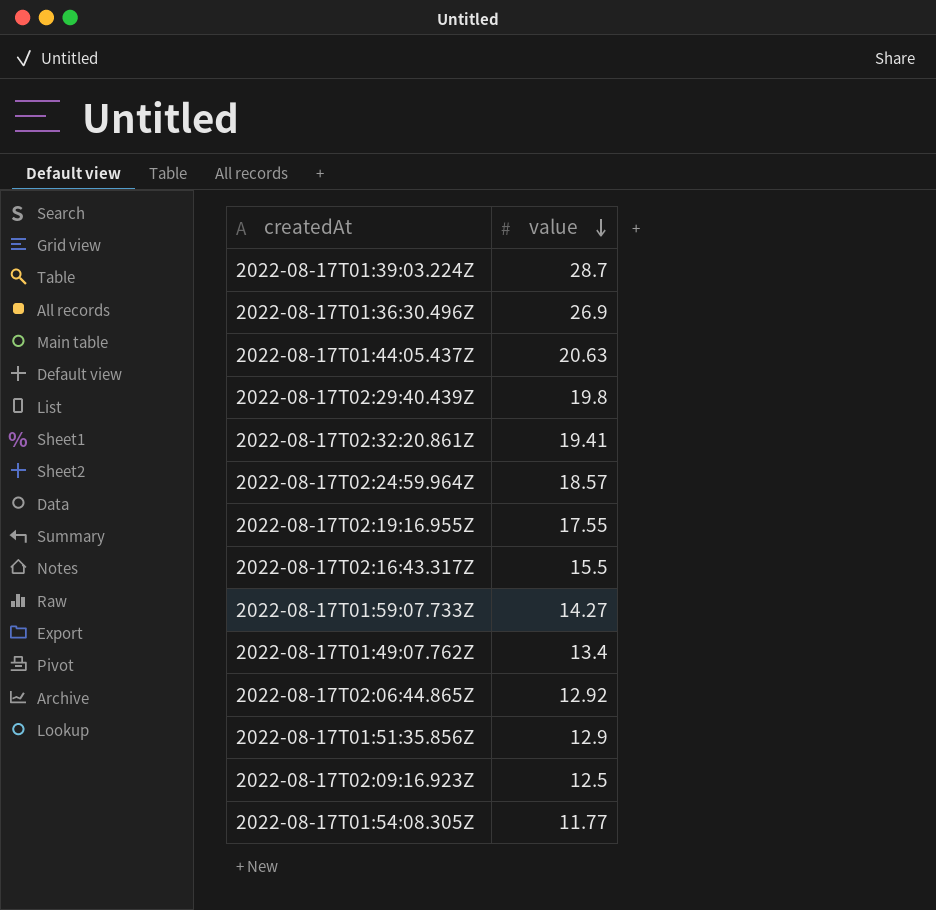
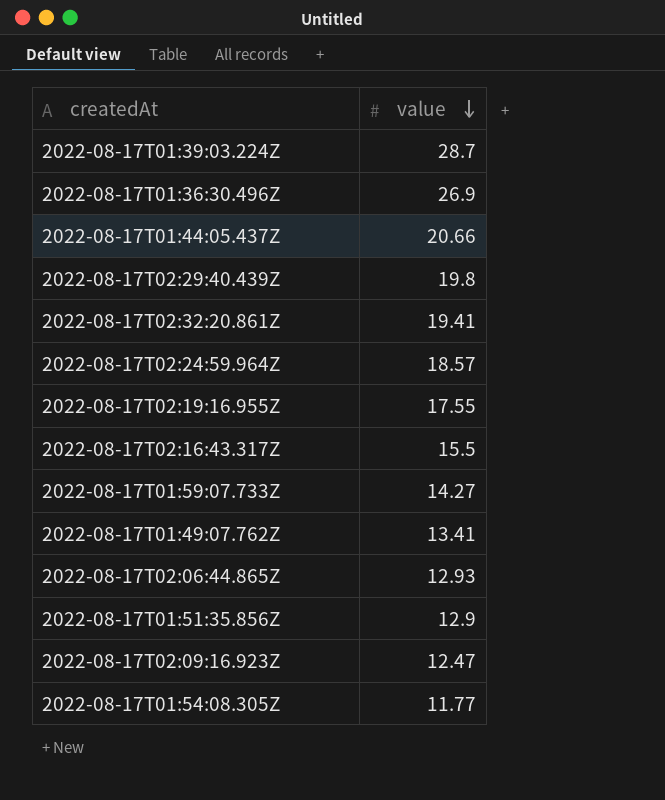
2022-08-17T01:44:05.437Z | value: 20.63 -> 20.66
2022-08-17T01:49:07.762Z | value: 13.4 -> 13.41
2022-08-17T02:06:44.865Z | value: 12.92 -> 12.93
2022-08-17T02:09:16.923Z | value: 12.5 -> 12.47

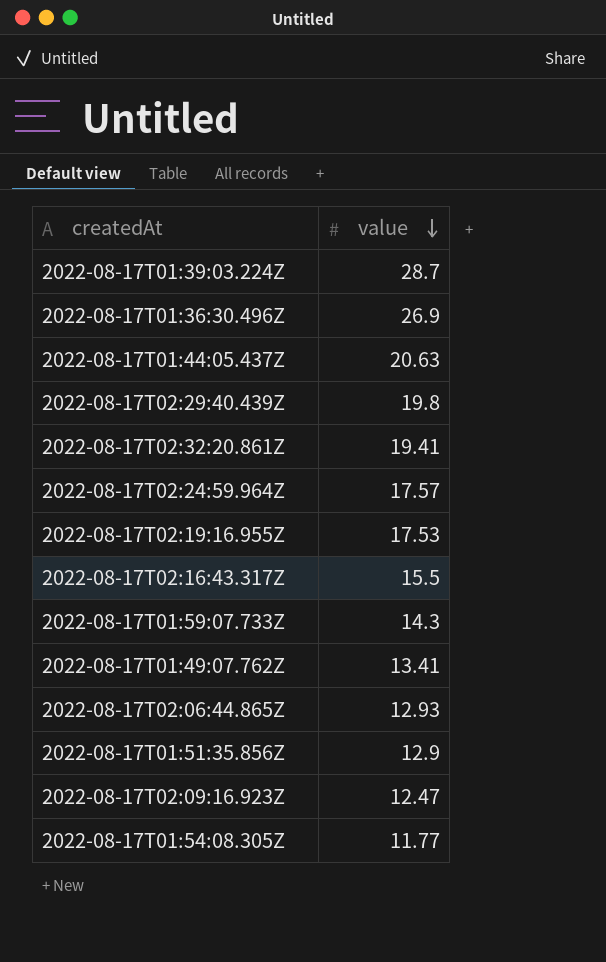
2022-08-17T01:44:05.437Z | value: 20.66 -> 20.63
2022-08-17T02:24:59.964Z | value: 18.57 -> 17.57
2022-08-17T02:19:16.955Z | value: 17.55 -> 17.53
2022-08-17T01:59:07.733Z | value: 14.27 -> 14.3

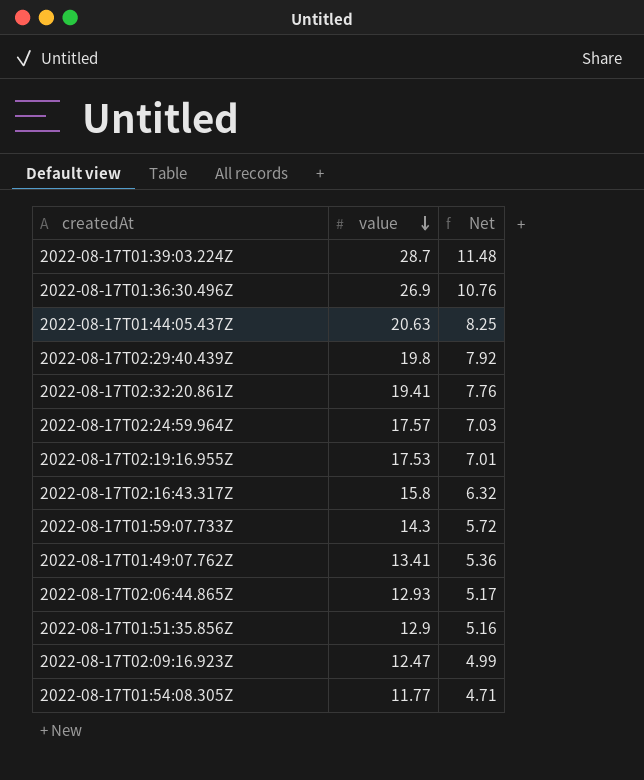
column Net | formula: none -> [value] * 0.4
2022-08-17T02:16:43.317Z | value: 15.5 -> 15.8

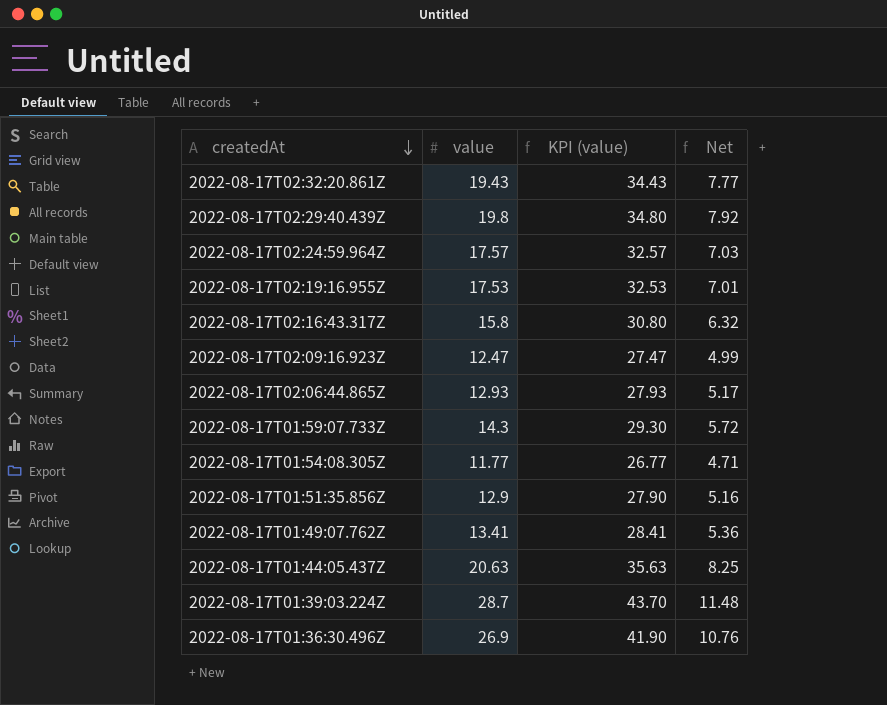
row order: value descending -> createdAt descending
column KPI (value) | formula: none -> [value] + 15
2022-08-17T02:32:20.861Z | value: 19.41 -> 19.43
2022-08-17T02:32:20.861Z | Net: 7.76 -> 7.77

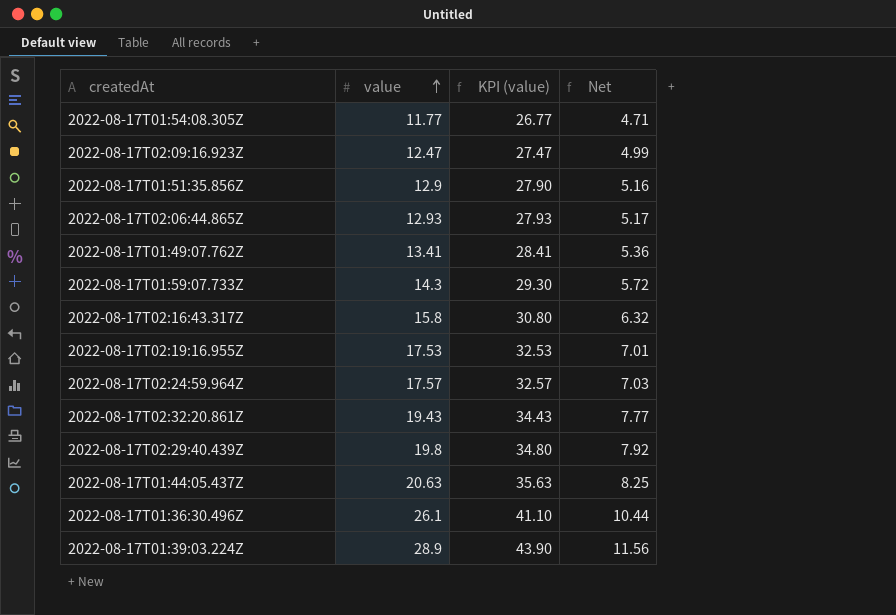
row order: createdAt descending -> value ascending
2022-08-17T01:36:30.496Z | value: 26.9 -> 26.1
2022-08-17T01:36:30.496Z | KPI (value): 41.90 -> 41.10
2022-08-17T01:36:30.496Z | Net: 10.76 -> 10.44
2022-08-17T01:39:03.224Z | value: 28.7 -> 28.9
2022-08-17T01:39:03.224Z | KPI (value): 43.70 -> 43.90
2022-08-17T01:39:03.224Z | Net: 11.48 -> 11.56

